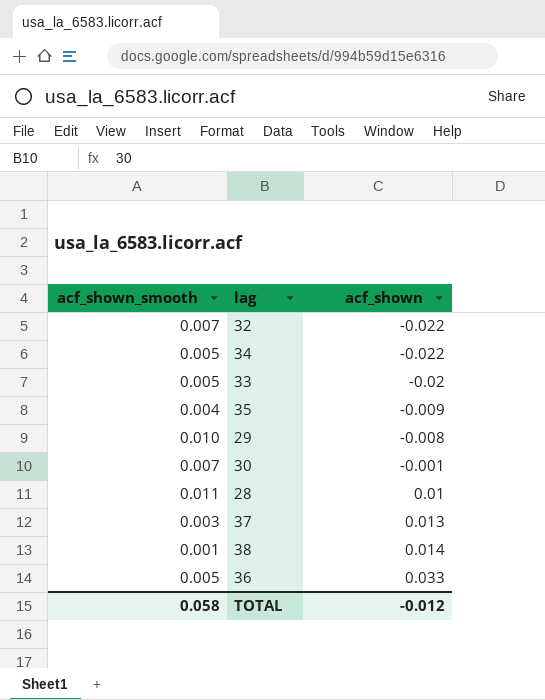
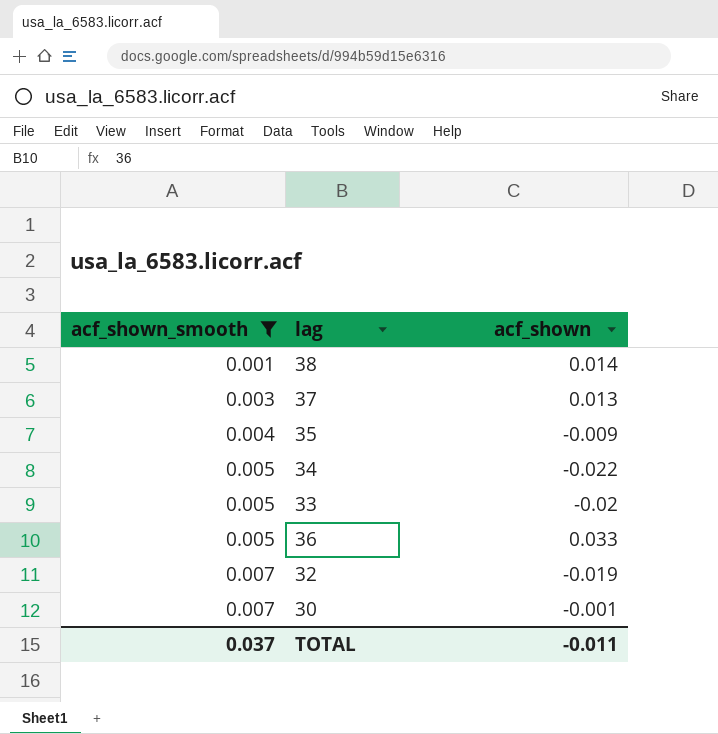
filter: none -> acf_shown_smooth <= 0.007
row order: acf_shown ascending -> acf_shown_smooth ascending
32 | acf_shown: -0.022 -> -0.019
TOTAL | acf_shown_smooth: 0.058 -> 0.037
TOTAL | acf_shown: -0.012 -> -0.011

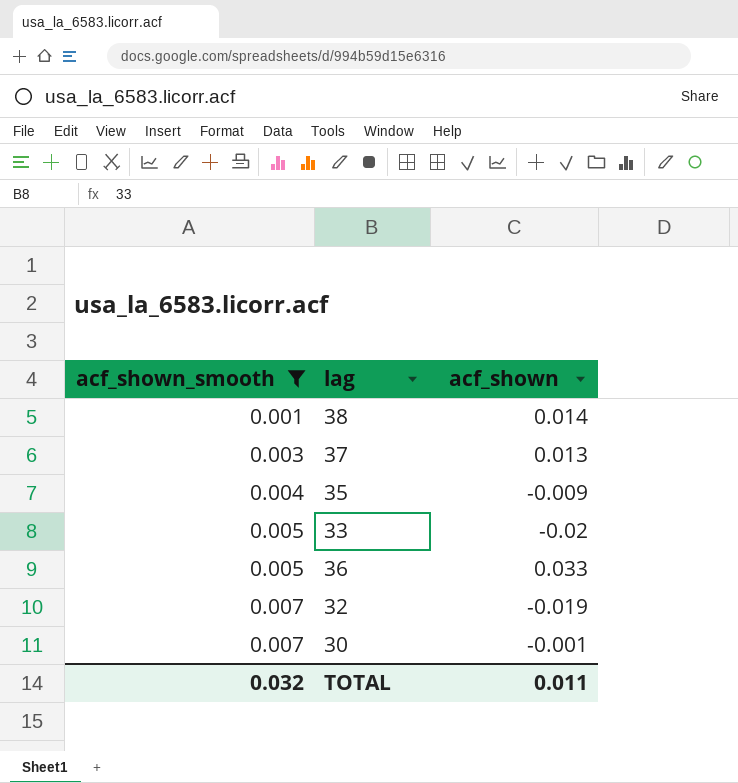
row 34: 0.005 | -0.022 -> none
TOTAL | acf_shown_smooth: 0.037 -> 0.032
TOTAL | acf_shown: -0.011 -> 0.011

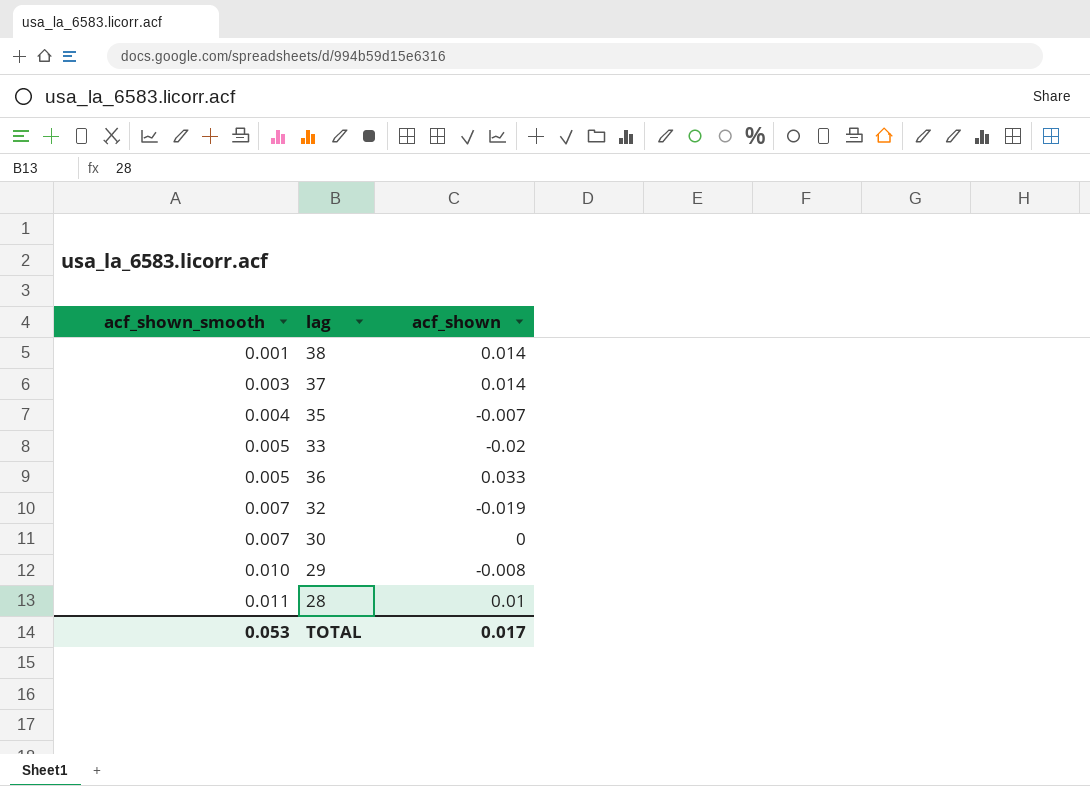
filter: acf_shown_smooth <= 0.007 -> none
37 | acf_shown: 0.013 -> 0.014
35 | acf_shown: -0.009 -> -0.007
30 | acf_shown: -0.001 -> 0
TOTAL | acf_shown_smooth: 0.032 -> 0.053
TOTAL | acf_shown: 0.011 -> 0.017

